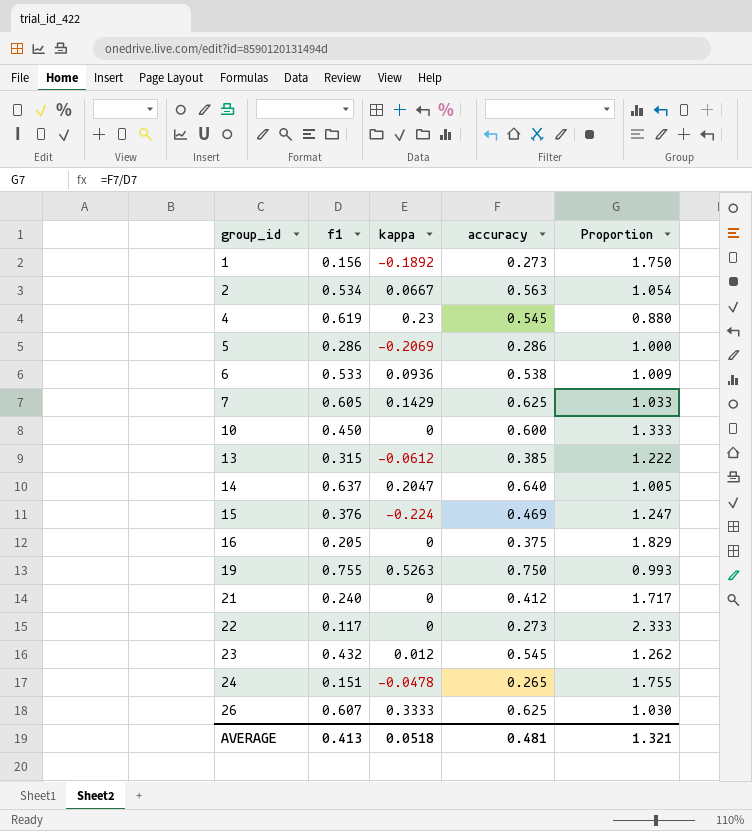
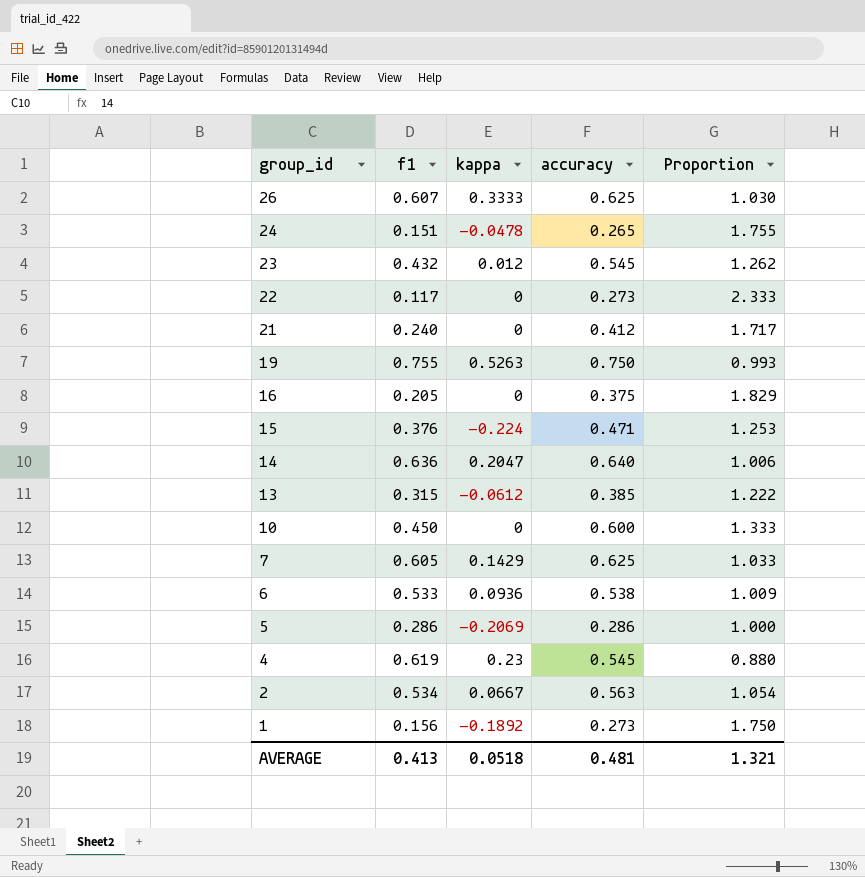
row order: group_id ascending -> group_id descending
15 | accuracy: 0.469 -> 0.471
15 | Proportion: 1.247 -> 1.253
14 | f1: 0.637 -> 0.636
14 | Proportion: 1.005 -> 1.006

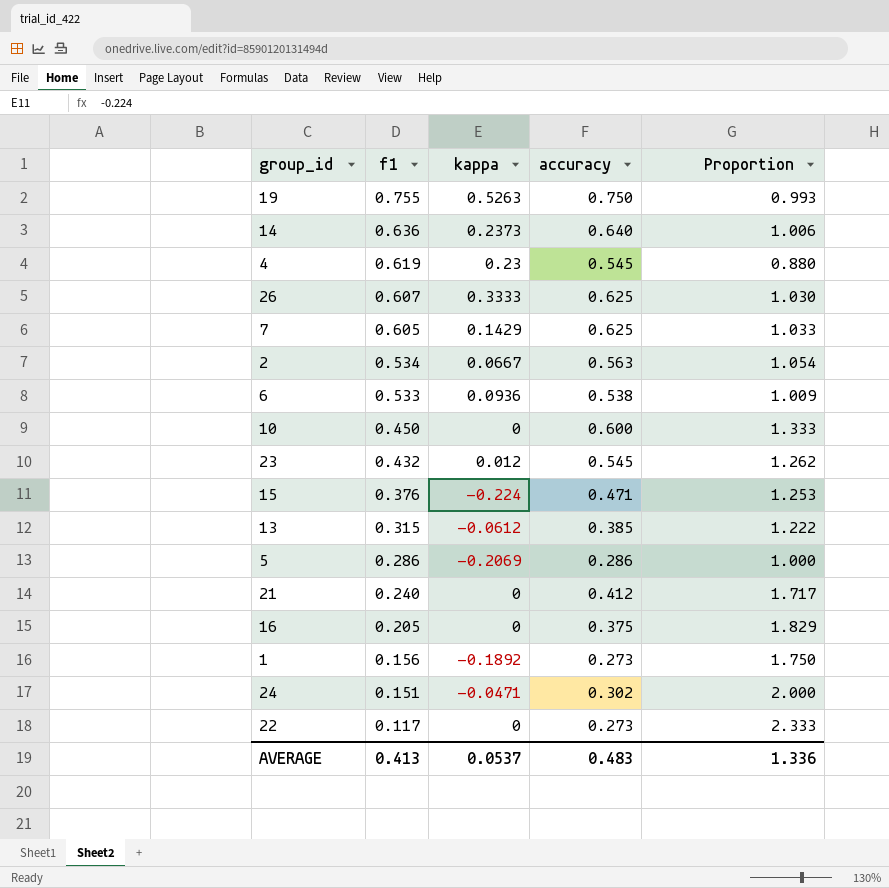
row order: group_id descending -> f1 descending
14 | kappa: 0.2047 -> 0.2373
24 | kappa: -0.0478 -> -0.0471
24 | accuracy: 0.265 -> 0.302
24 | Proportion: 1.755 -> 2.000
AVERAGE | kappa: 0.0518 -> 0.0537
AVERAGE | accuracy: 0.481 -> 0.483
AVERAGE | Proportion: 1.321 -> 1.336

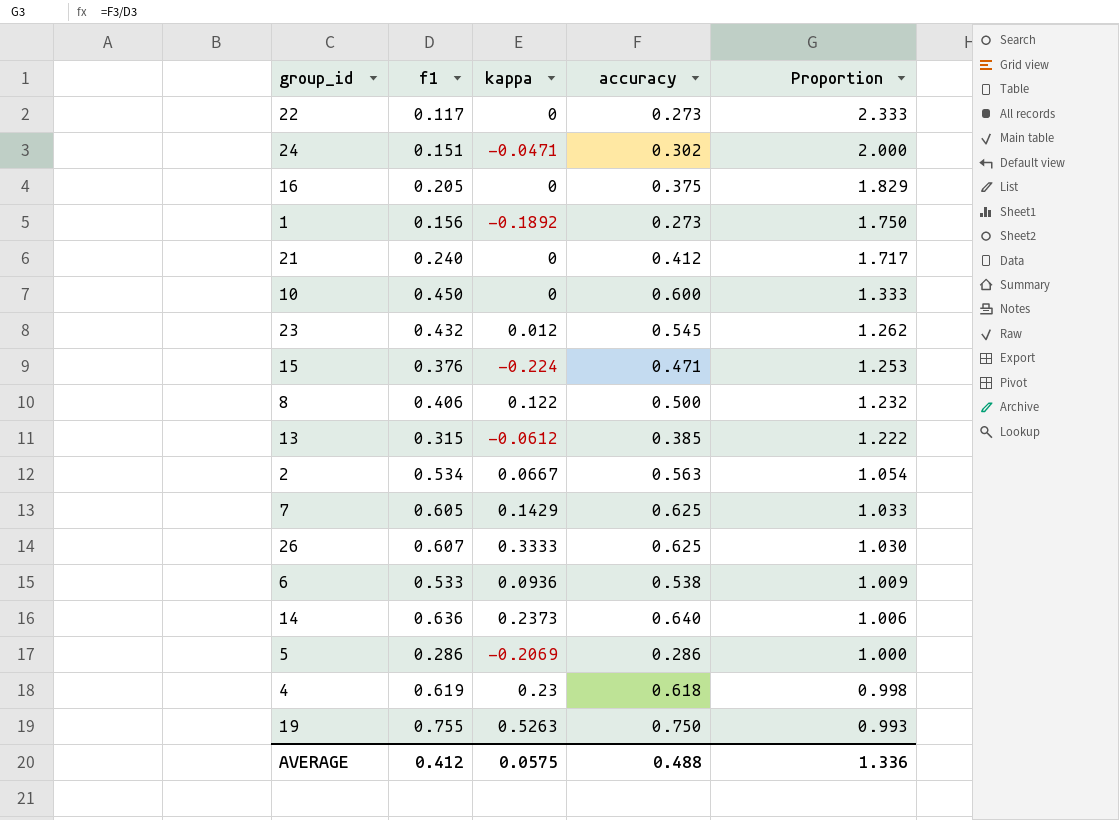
row order: f1 descending -> Proportion descending
row 8: none -> 0.406 | 0.122 | 0.500 | 1.232
4 | accuracy: 0.545 -> 0.618
4 | Proportion: 0.880 -> 0.998
AVERAGE | f1: 0.413 -> 0.412
AVERAGE | kappa: 0.0537 -> 0.0575
AVERAGE | accuracy: 0.483 -> 0.488

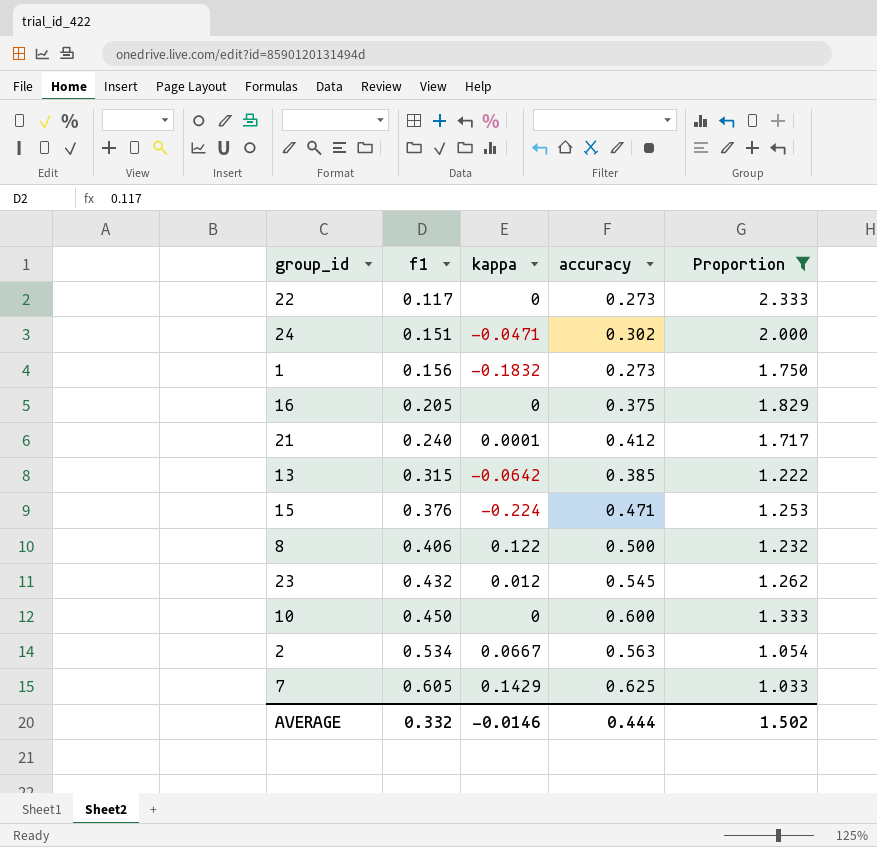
filter: none -> Proportion >= 1.033
row order: Proportion descending -> f1 ascending
1 | kappa: -0.1892 -> -0.1832
21 | kappa: 0 -> 0.0001
13 | kappa: -0.0612 -> -0.0642
AVERAGE | f1: 0.412 -> 0.332
AVERAGE | kappa: 0.0575 -> -0.0146
AVERAGE | accuracy: 0.488 -> 0.444
AVERAGE | Proportion: 1.336 -> 1.502

